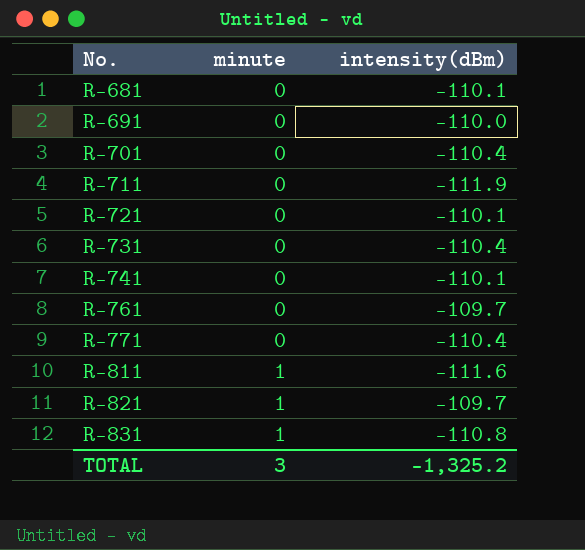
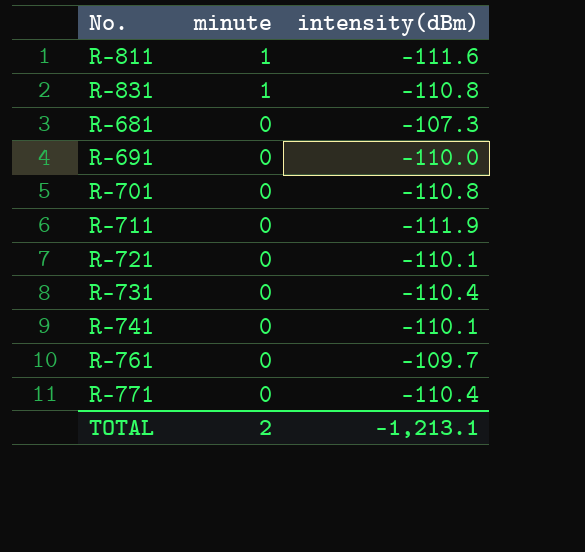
row order: No. ascending -> minute descending
row R-821: 1 | -109.7 -> none
R-681 | intensity(dBm): -110.1 -> -107.3
R-701 | intensity(dBm): -110.4 -> -110.8
TOTAL | minute: 3 -> 2
TOTAL | intensity(dBm): -1,325.2 -> -1,213.1

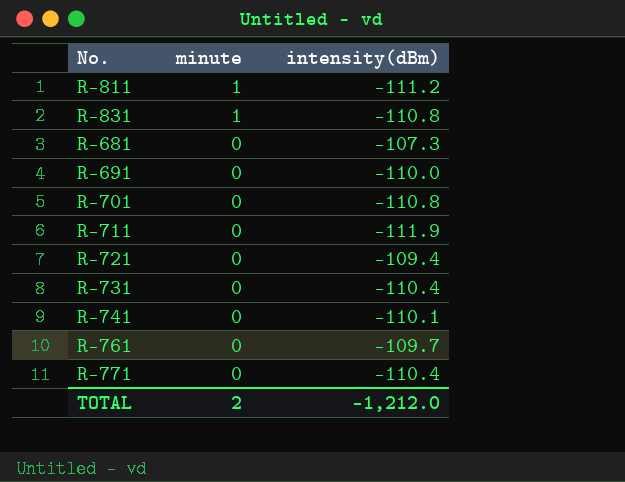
R-811 | intensity(dBm): -111.6 -> -111.2
R-721 | intensity(dBm): -110.1 -> -109.4
TOTAL | intensity(dBm): -1,213.1 -> -1,212.0

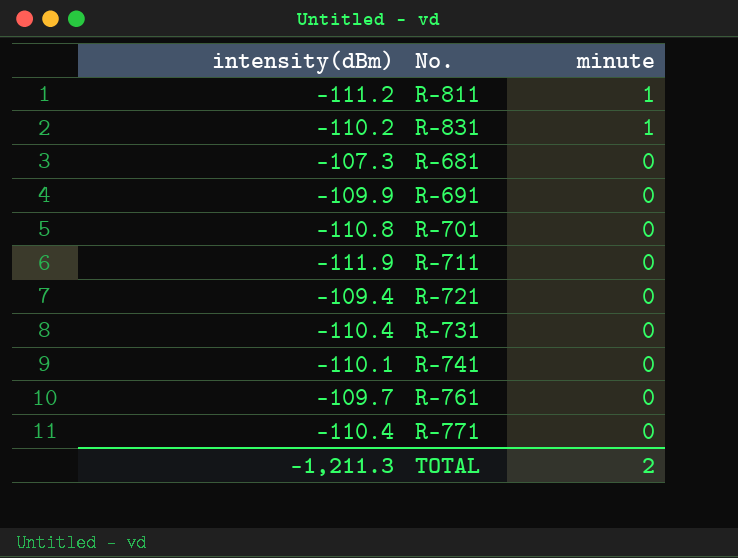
column intensity(dBm) | position: 3 -> 1
R-831 | intensity(dBm): -110.8 -> -110.2
R-691 | intensity(dBm): -110.0 -> -109.9
TOTAL | intensity(dBm): -1,212.0 -> -1,211.3

